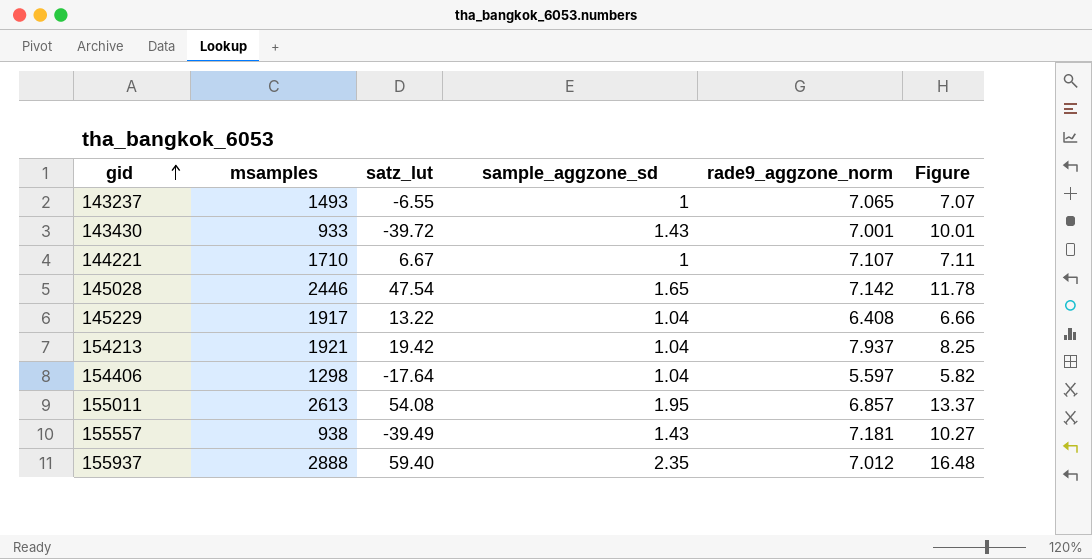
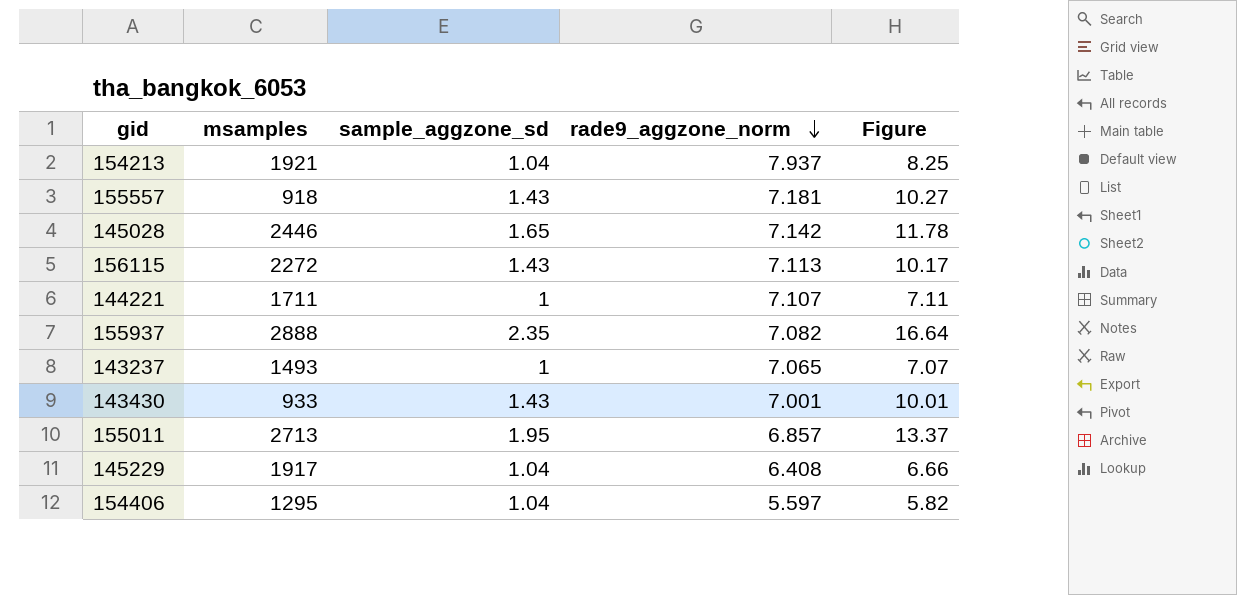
row order: gid ascending -> rade9_aggzone_norm descending
column satz_lut | position: 3 -> none
155557 | msamples: 938 -> 918
row 156115: none -> 2272 | 1.43 | 7.113 | 10.17
144221 | msamples: 1710 -> 1711
155937 | rade9_aggzone_norm: 7.012 -> 7.082
155937 | Figure: 16.48 -> 16.64
155011 | msamples: 2613 -> 2713
154406 | msamples: 1298 -> 1295

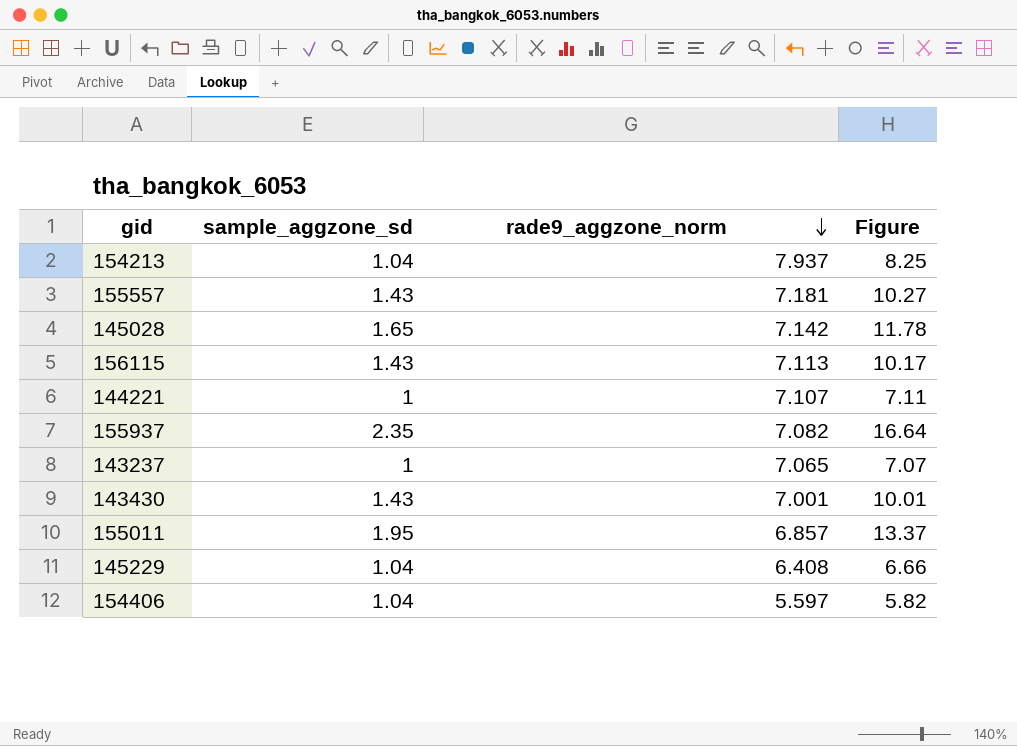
column msamples | position: 2 -> none

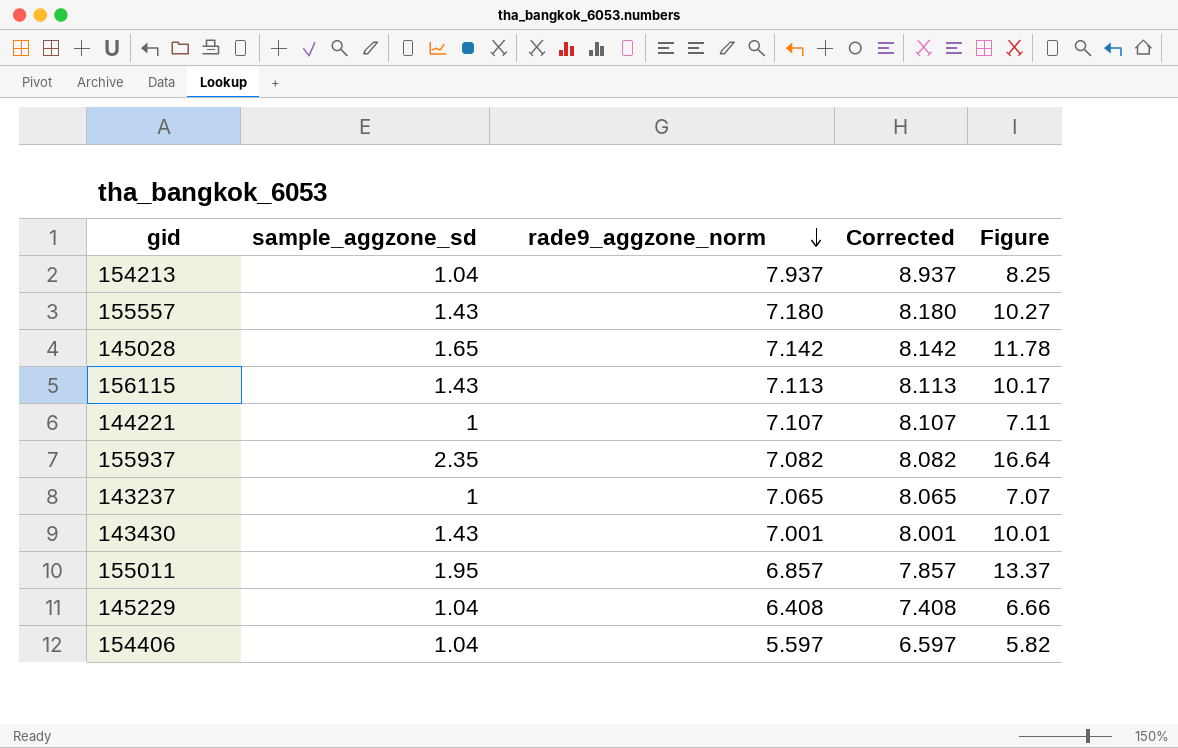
column Corrected | formula: none -> [rade9_aggzone_norm] + 1
155557 | rade9_aggzone_norm: 7.181 -> 7.180

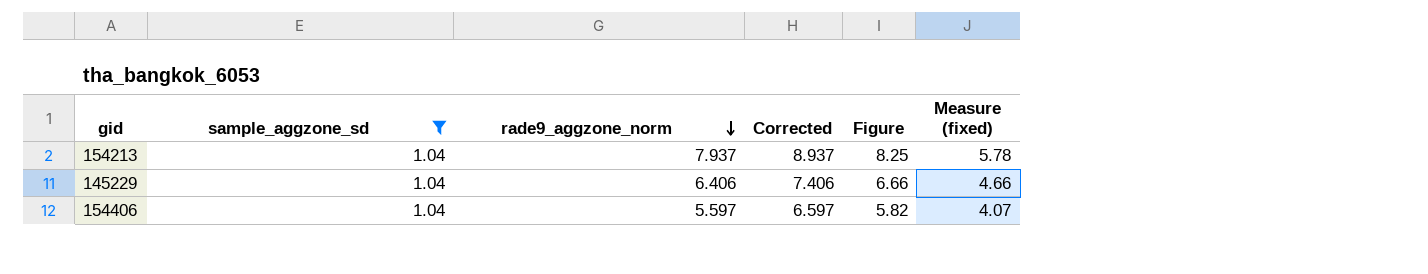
filter: none -> sample_aggzone_sd = 1.04
column Measure (fixed) | formula: none -> [Figure] * 0.7
145229 | rade9_aggzone_norm: 6.408 -> 6.406
145229 | Corrected: 7.408 -> 7.406

